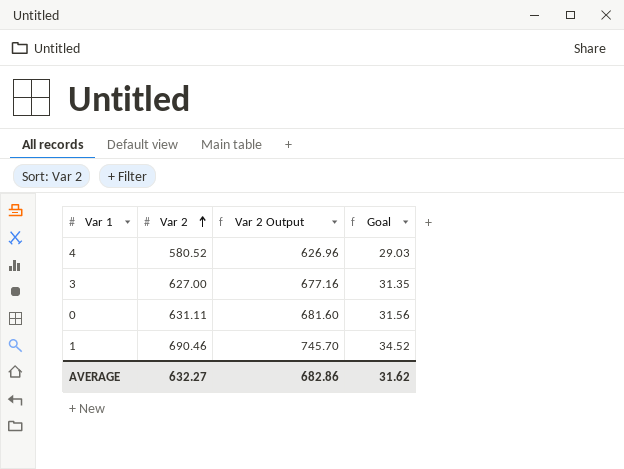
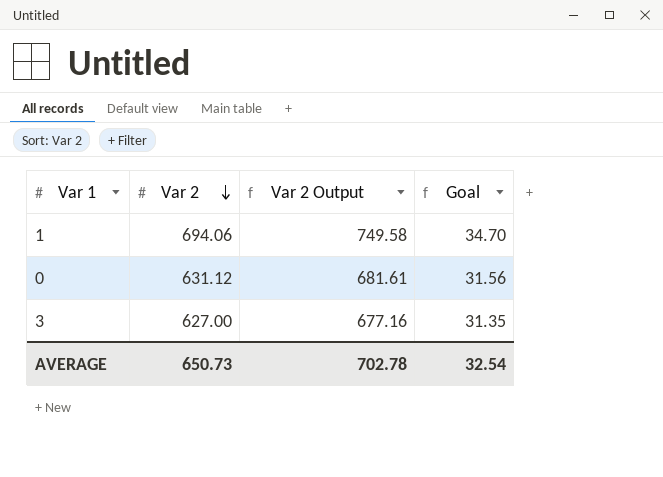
row order: Var 2 ascending -> Var 2 descending
row 4: 580.52 | 626.96 | 29.03 -> none
1 | Var 2: 690.46 -> 694.06
1 | Var 2 Output: 745.70 -> 749.58
1 | Goal: 34.52 -> 34.70
0 | Var 2: 631.11 -> 631.12
0 | Var 2 Output: 681.60 -> 681.61
AVERAGE | Var 2: 632.27 -> 650.73
AVERAGE | Var 2 Output: 682.86 -> 702.78
AVERAGE | Goal: 31.62 -> 32.54

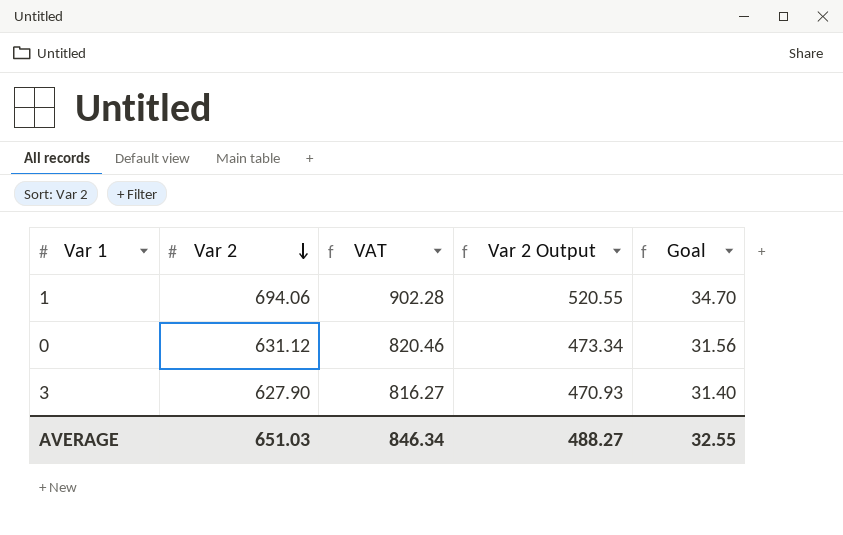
column VAT | formula: none -> [Var 2] * 1.3
column Var 2 Output | formula: [Var 2] * 1.08 -> [Var 2] * 0.75
3 | Var 2: 627.00 -> 627.90
3 | Goal: 31.35 -> 31.40
AVERAGE | Var 2: 650.73 -> 651.03
AVERAGE | Var 2 Output: 702.78 -> 488.27
AVERAGE | Goal: 32.54 -> 32.55

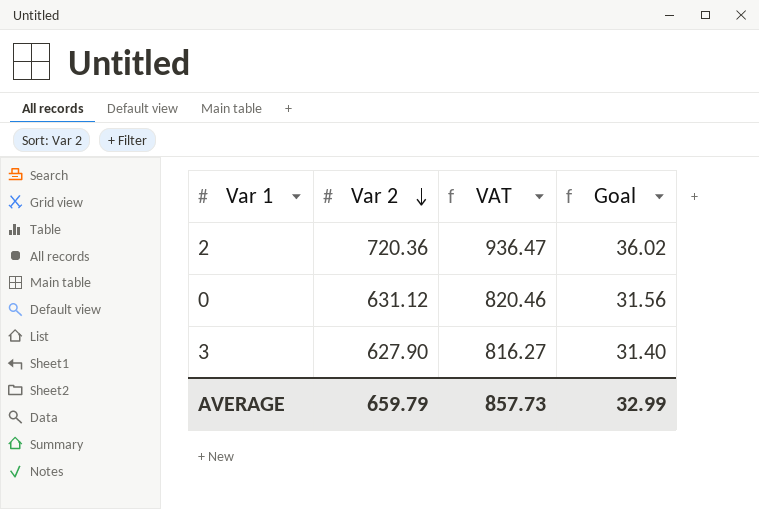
column Var 2 Output | formula: [Var 2] * 0.75 -> none
row 1: 694.06 | 902.28 | 520.55 | 34.70 -> none
row 2: none -> 720.36 | 936.47 | 36.02
AVERAGE | Var 2: 651.03 -> 659.79
AVERAGE | VAT: 846.34 -> 857.73
AVERAGE | Goal: 32.55 -> 32.99

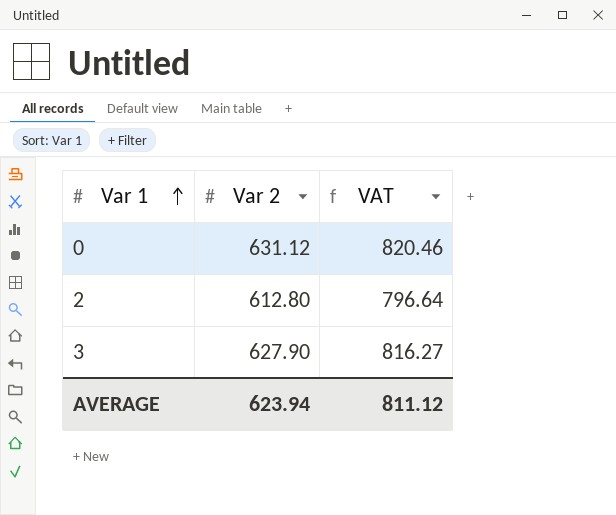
row order: Var 2 descending -> Var 1 ascending
column Goal | formula: [Var 2] * 0.05 -> none
2 | Var 2: 720.36 -> 612.80
2 | VAT: 936.47 -> 796.64
AVERAGE | Var 2: 659.79 -> 623.94
AVERAGE | VAT: 857.73 -> 811.12

